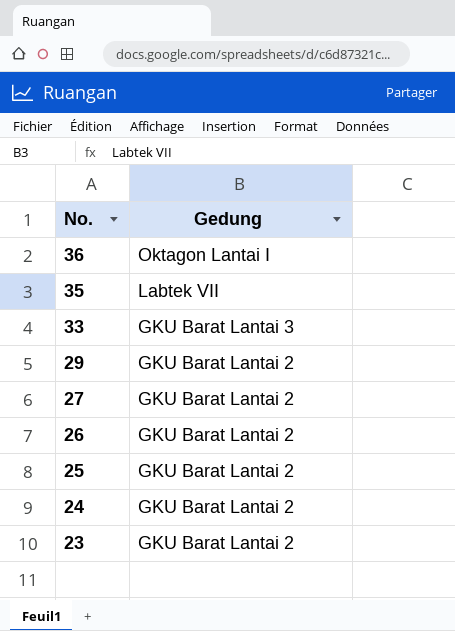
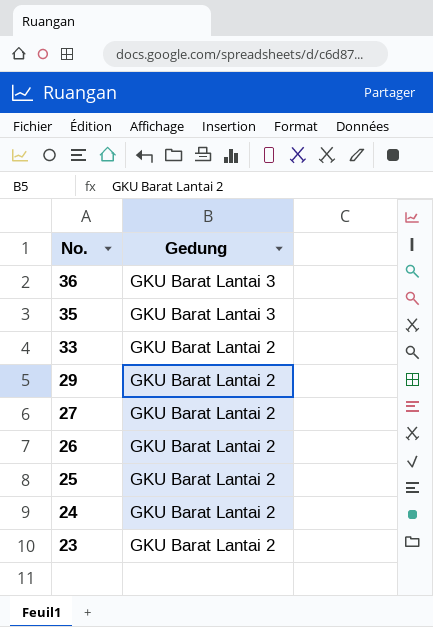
36 | Gedung: Oktagon Lantai I -> GKU Barat Lantai 3
35 | Gedung: Labtek VII -> GKU Barat Lantai 3
33 | Gedung: GKU Barat Lantai 3 -> GKU Barat Lantai 2

